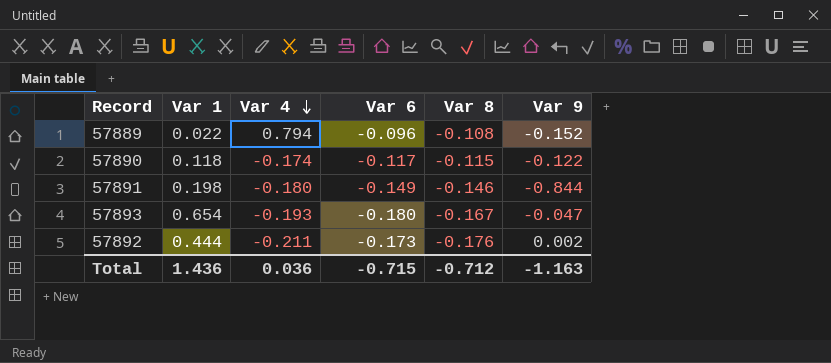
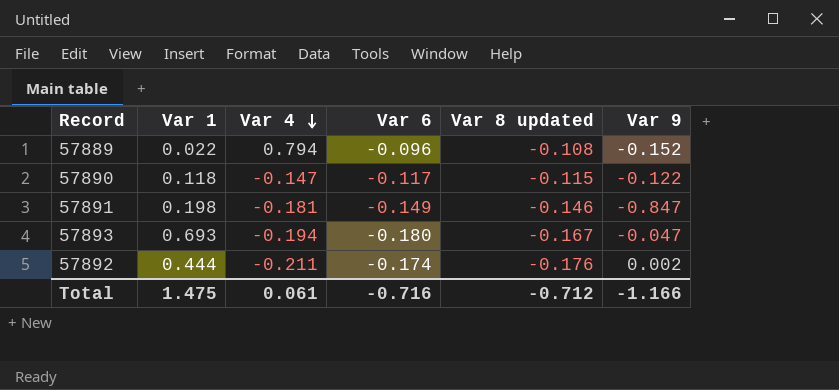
column name: Var 8 -> Var 8 updated
57890 | Var 4: -0.174 -> -0.147
57891 | Var 4: -0.180 -> -0.181
57891 | Var 9: -0.844 -> -0.847
57893 | Var 1: 0.654 -> 0.693
57893 | Var 4: -0.193 -> -0.194
57892 | Var 6: -0.173 -> -0.174
Total | Var 1: 1.436 -> 1.475
Total | Var 4: 0.036 -> 0.061
Total | Var 6: -0.715 -> -0.716
Total | Var 9: -1.163 -> -1.166

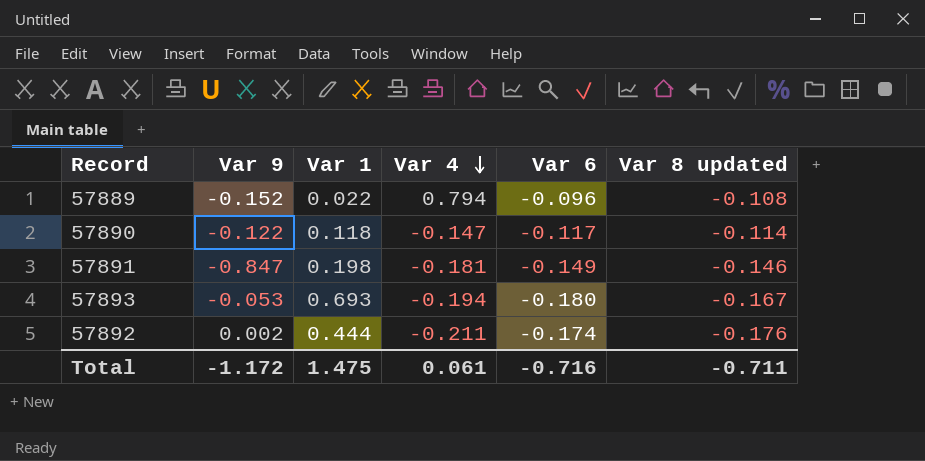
column Var 9 | position: 6 -> 2
57890 | Var 8 updated: -0.115 -> -0.114
57893 | Var 9: -0.047 -> -0.053
Total | Var 9: -1.166 -> -1.172
Total | Var 8 updated: -0.712 -> -0.711

